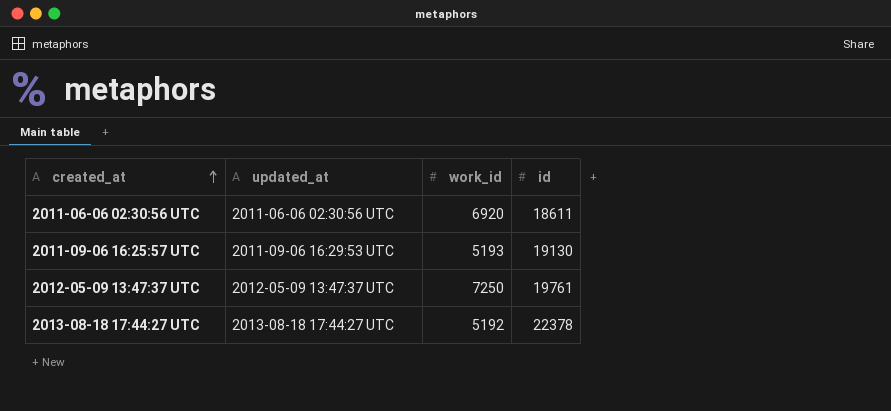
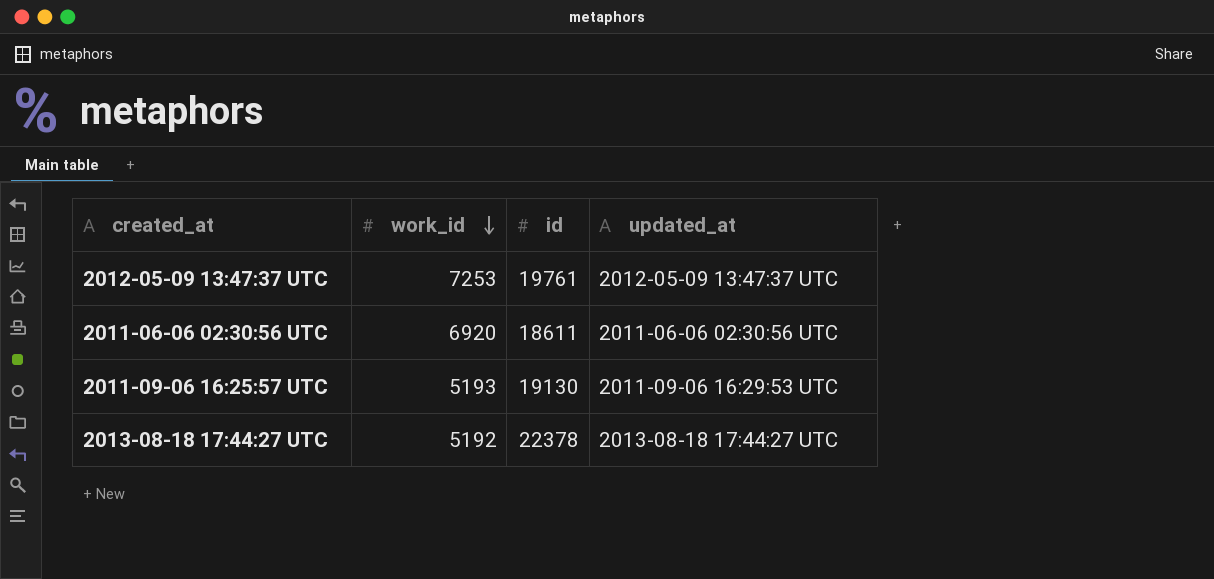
row order: created_at ascending -> work_id descending
column updated_at | position: 2 -> 4
2012-05-09 13:47:37 UTC | work_id: 7250 -> 7253

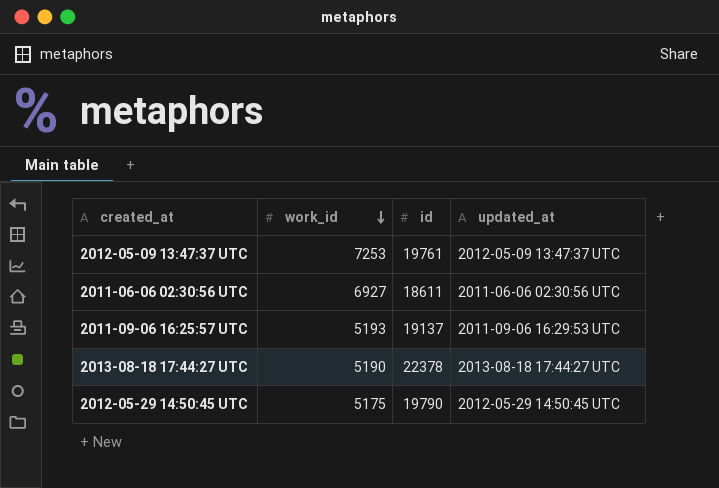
2011-06-06 02:30:56 UTC | work_id: 6920 -> 6927
2011-09-06 16:25:57 UTC | id: 19130 -> 19137
2013-08-18 17:44:27 UTC | work_id: 5192 -> 5190
row 2012-05-29 14:50:45 UTC: none -> 5175 | 19790 | 2012-05-29 14:50:45 UTC

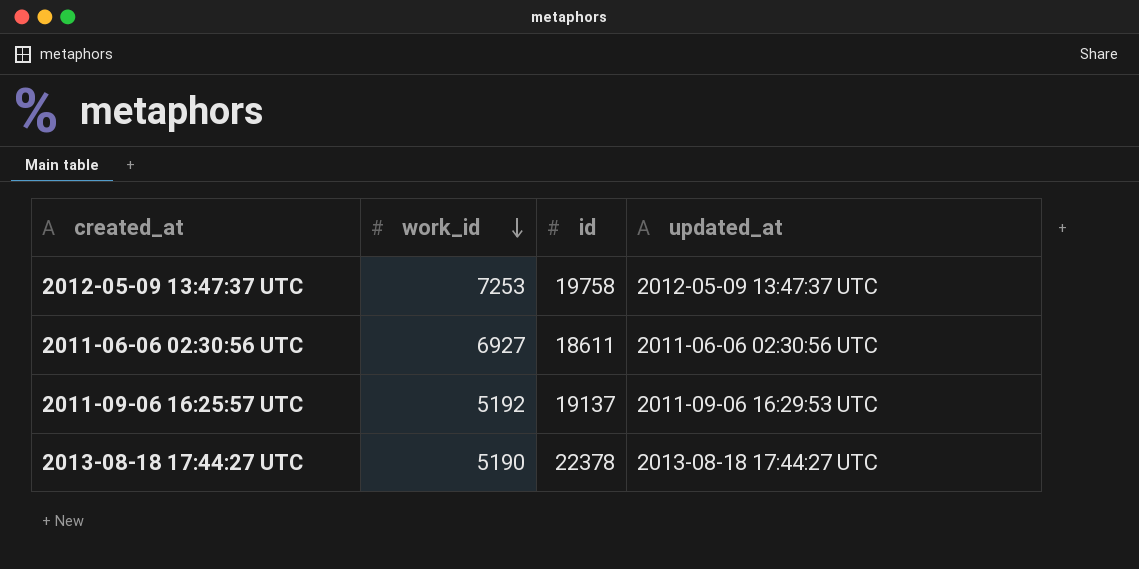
row 2012-05-29 14:50:45 UTC: 5175 | 19790 | 2012-05-29 14:50:45 UTC -> none
2012-05-09 13:47:37 UTC | id: 19761 -> 19758
2011-09-06 16:25:57 UTC | work_id: 5193 -> 5192

